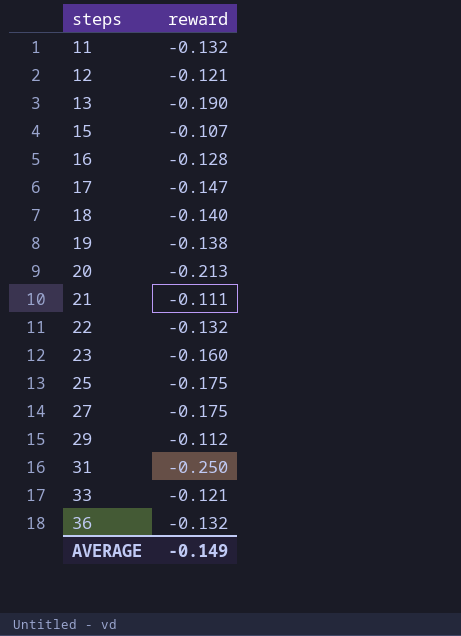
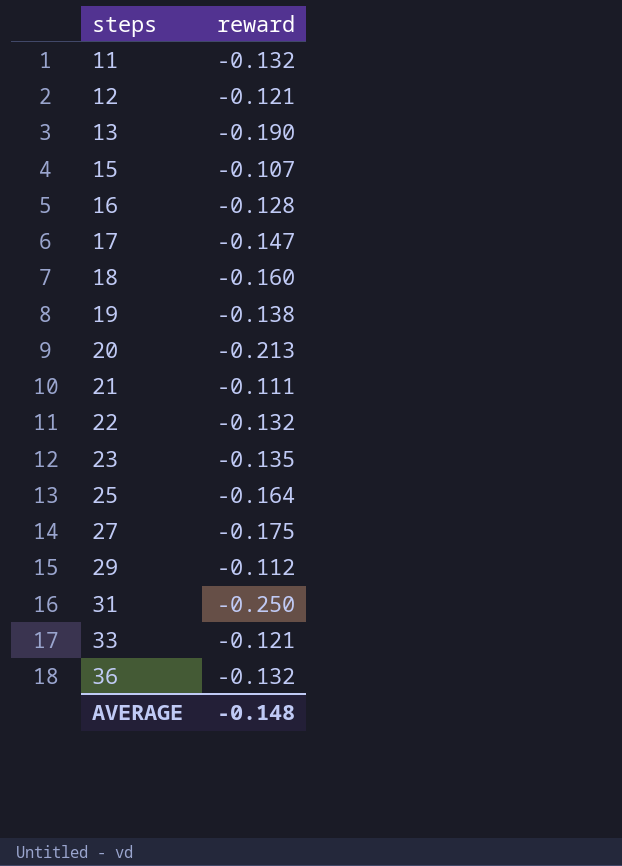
18 | reward: -0.140 -> -0.160
23 | reward: -0.160 -> -0.135
25 | reward: -0.175 -> -0.164
AVERAGE | reward: -0.149 -> -0.148

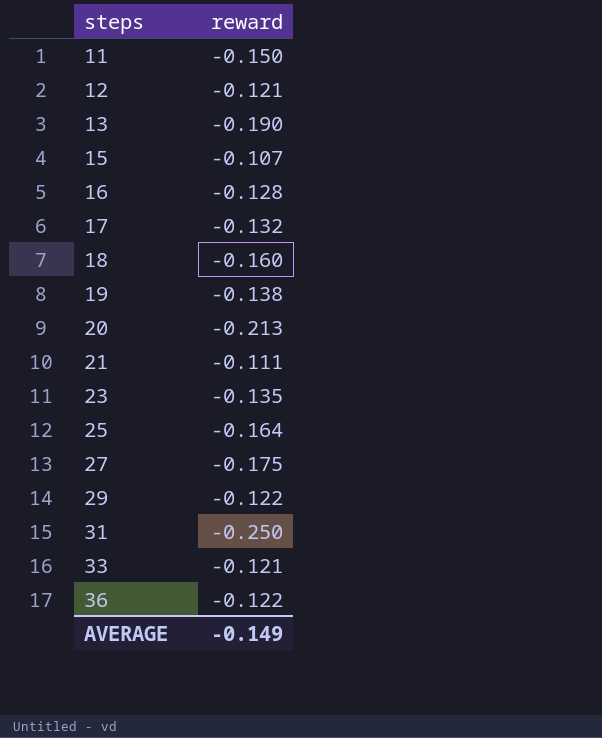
row 22: -0.132 -> none
11 | reward: -0.132 -> -0.150
17 | reward: -0.147 -> -0.132
29 | reward: -0.112 -> -0.122
36 | reward: -0.132 -> -0.122
AVERAGE | reward: -0.148 -> -0.149

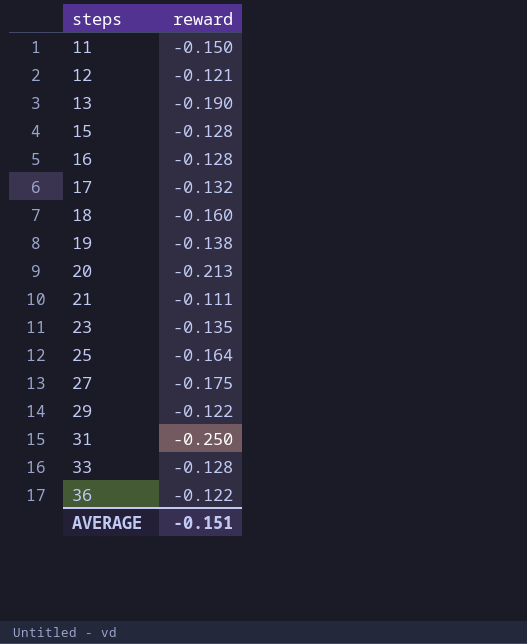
15 | reward: -0.107 -> -0.128
33 | reward: -0.121 -> -0.128
AVERAGE | reward: -0.149 -> -0.151

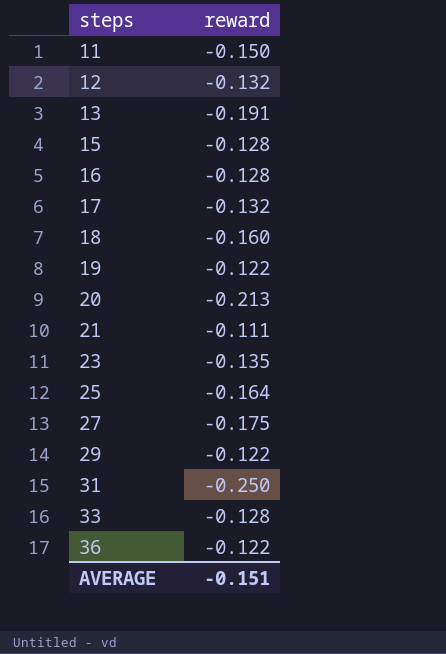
12 | reward: -0.121 -> -0.132
13 | reward: -0.190 -> -0.191
19 | reward: -0.138 -> -0.122

